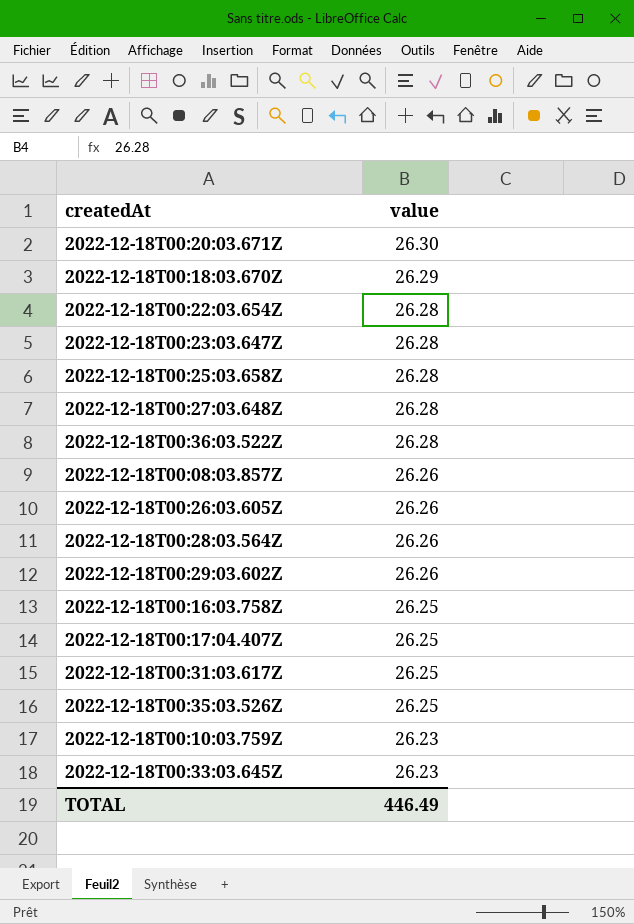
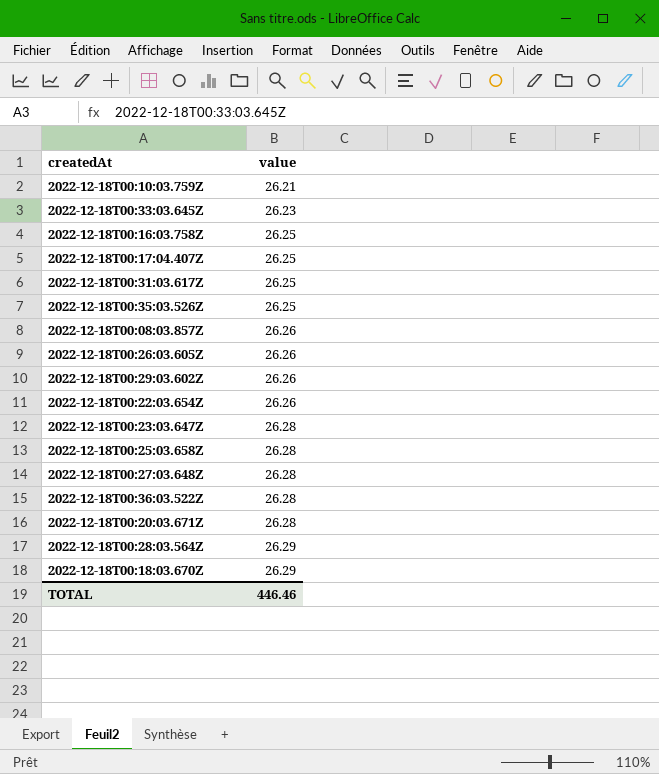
row order: value descending -> value ascending
2022-12-18T00:10:03.759Z | value: 26.23 -> 26.21
2022-12-18T00:22:03.654Z | value: 26.28 -> 26.26
2022-12-18T00:20:03.671Z | value: 26.30 -> 26.28
2022-12-18T00:28:03.564Z | value: 26.26 -> 26.29
TOTAL | value: 446.49 -> 446.46

